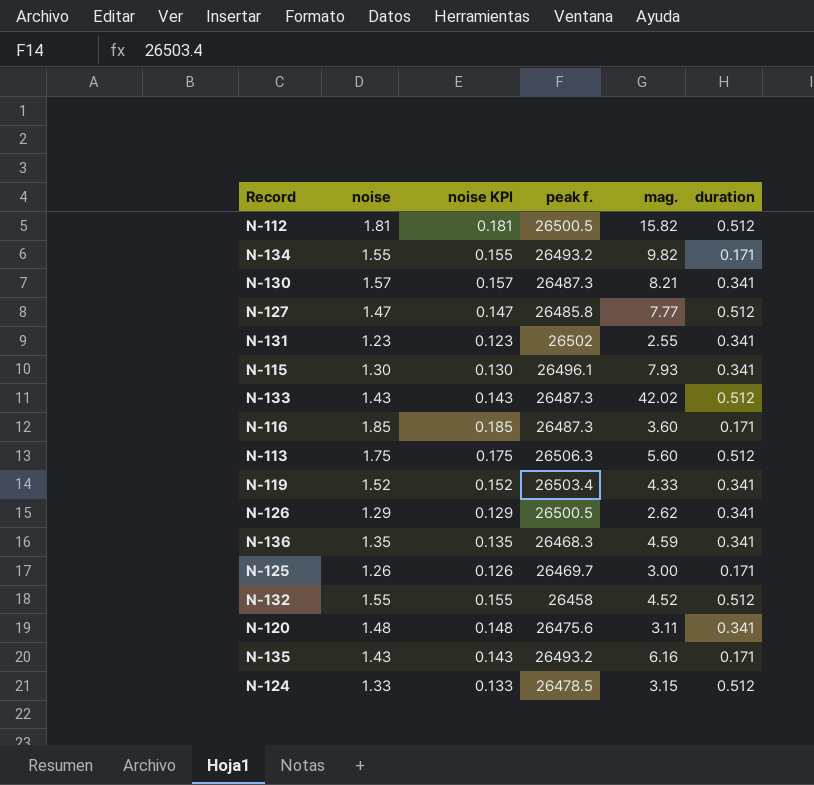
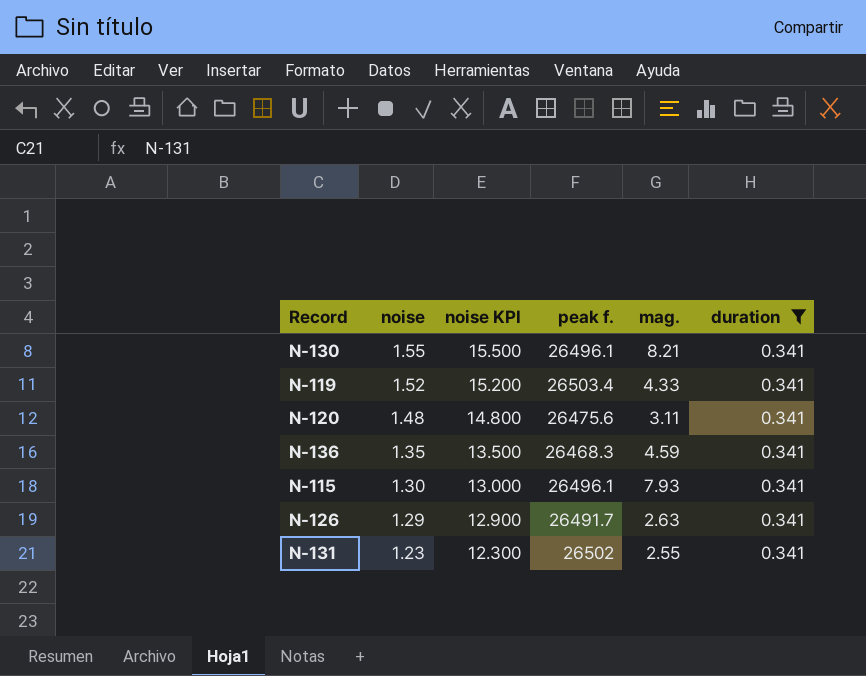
filter: none -> duration = 0.341
row order: none -> noise descending
column noise KPI | formula: [noise] * 0.1 -> [noise] * 10
N-130 | noise: 1.57 -> 1.55
N-130 | peak f.: 26487.3 -> 26496.1
N-126 | peak f.: 26500.5 -> 26491.7
N-126 | mag.: 2.62 -> 2.63

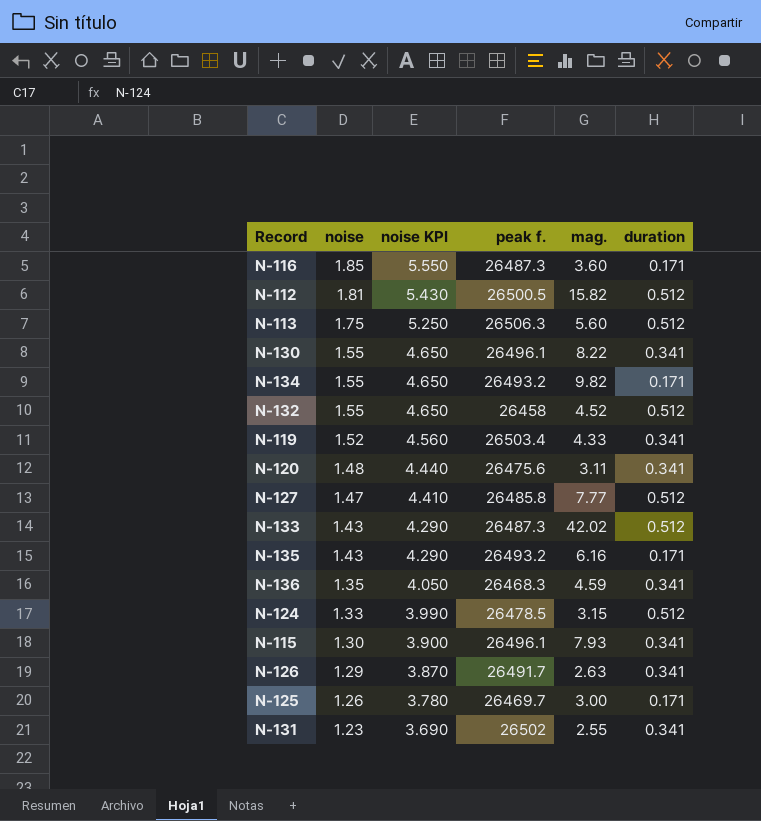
filter: duration = 0.341 -> none
column noise KPI | formula: [noise] * 10 -> [noise] * 3
N-130 | mag.: 8.21 -> 8.22

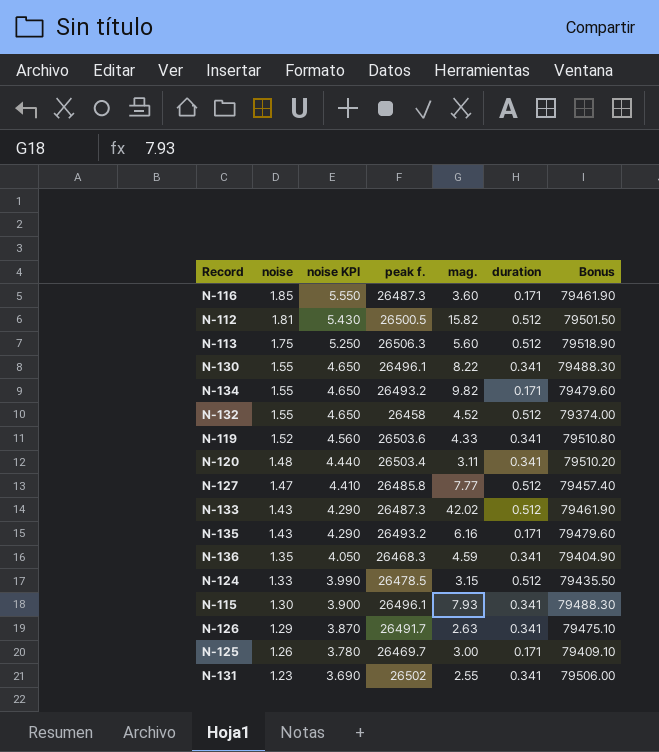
column Bonus | formula: none -> [peak f.] * 3
N-119 | peak f.: 26503.4 -> 26503.6
N-120 | peak f.: 26475.6 -> 26503.4

